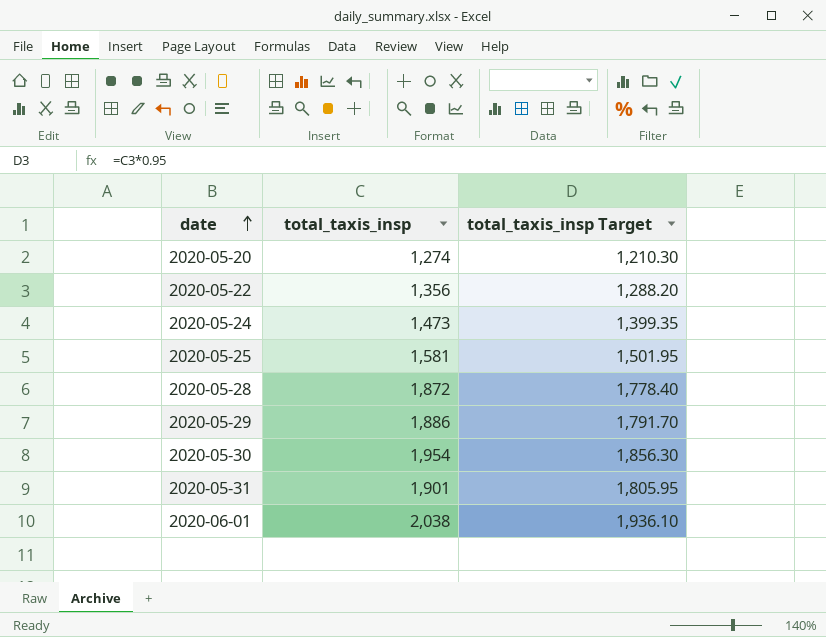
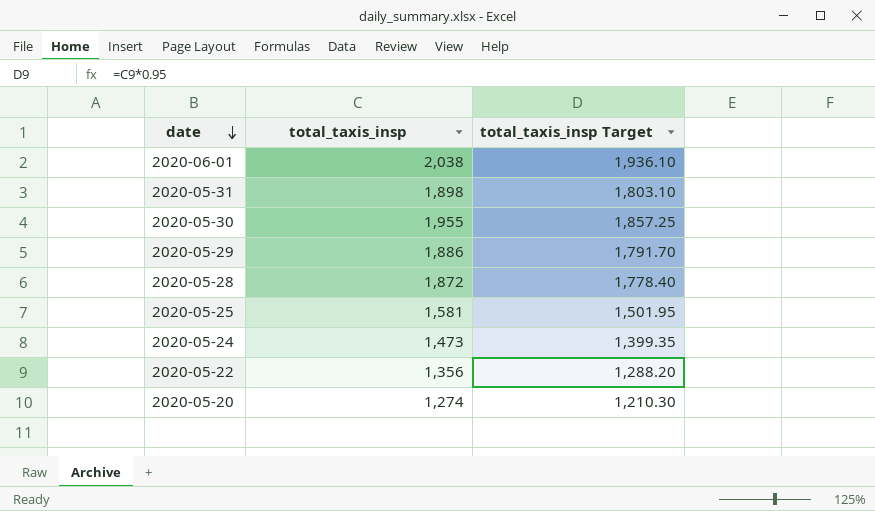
row order: date ascending -> date descending
2020-05-31 | total_taxis_insp: 1,901 -> 1,898
2020-05-31 | total_taxis_insp Target: 1,805.95 -> 1,803.10
2020-05-30 | total_taxis_insp: 1,954 -> 1,955
2020-05-30 | total_taxis_insp Target: 1,856.30 -> 1,857.25

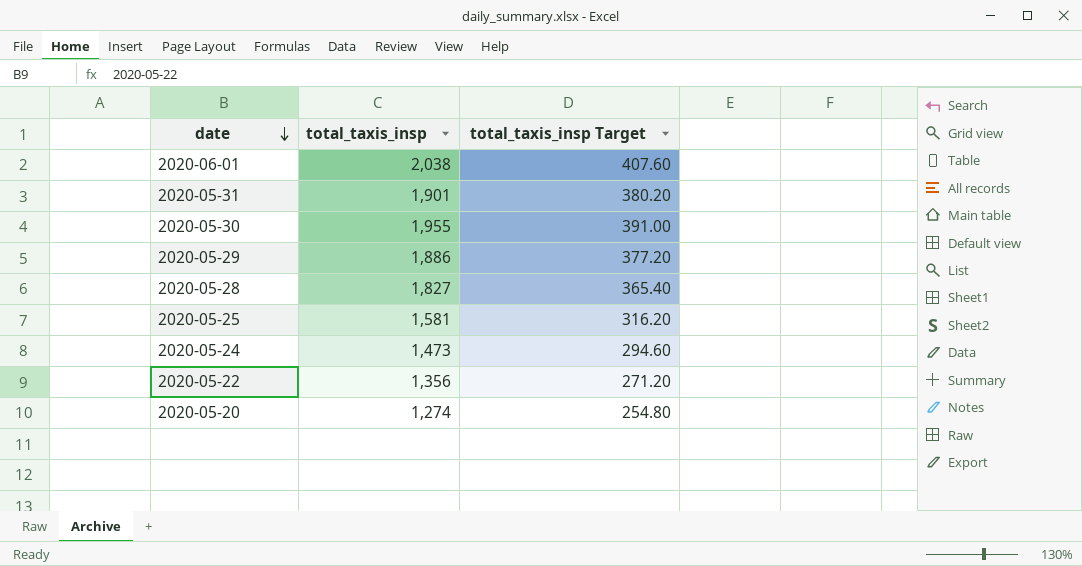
column total_taxis_insp Target | formula: [total_taxis_insp] * 0.95 -> [total_taxis_insp] * 0.2
2020-05-31 | total_taxis_insp: 1,898 -> 1,901
2020-05-28 | total_taxis_insp: 1,872 -> 1,827

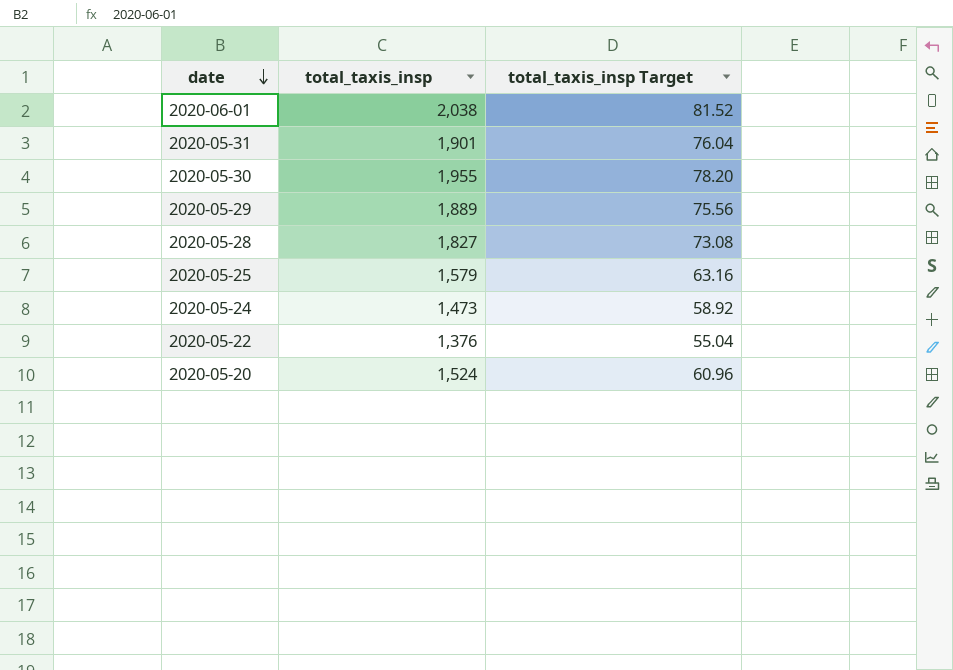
column total_taxis_insp Target | formula: [total_taxis_insp] * 0.2 -> [total_taxis_insp] * 0.04
2020-05-29 | total_taxis_insp: 1,886 -> 1,889
2020-05-25 | total_taxis_insp: 1,581 -> 1,579
2020-05-22 | total_taxis_insp: 1,356 -> 1,376
2020-05-20 | total_taxis_insp: 1,274 -> 1,524

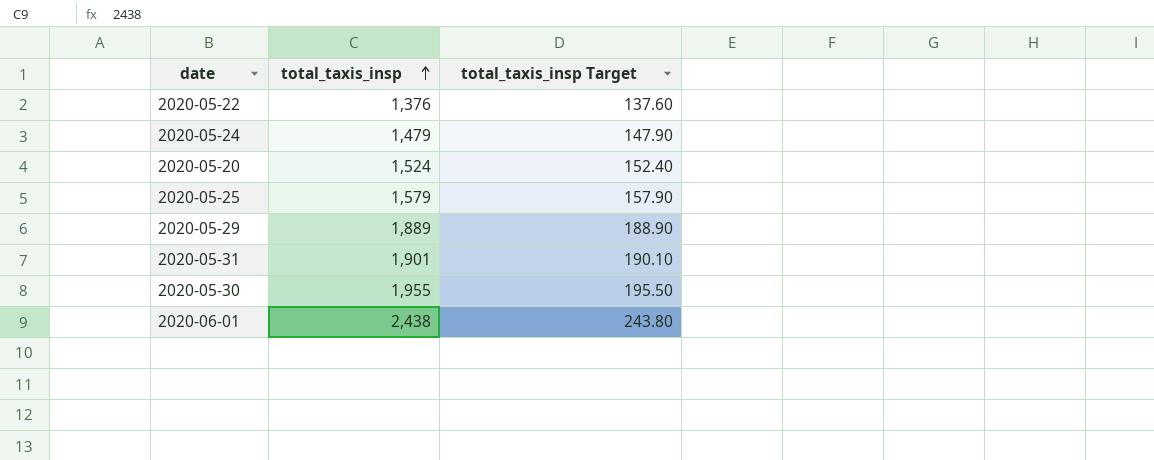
row order: date descending -> total_taxis_insp ascending
column total_taxis_insp Target | formula: [total_taxis_insp] * 0.04 -> [total_taxis_insp] * 0.1
row 2020-05-28: 1,827 | 73.08 -> none
2020-05-24 | total_taxis_insp: 1,473 -> 1,479
2020-06-01 | total_taxis_insp: 2,038 -> 2,438

